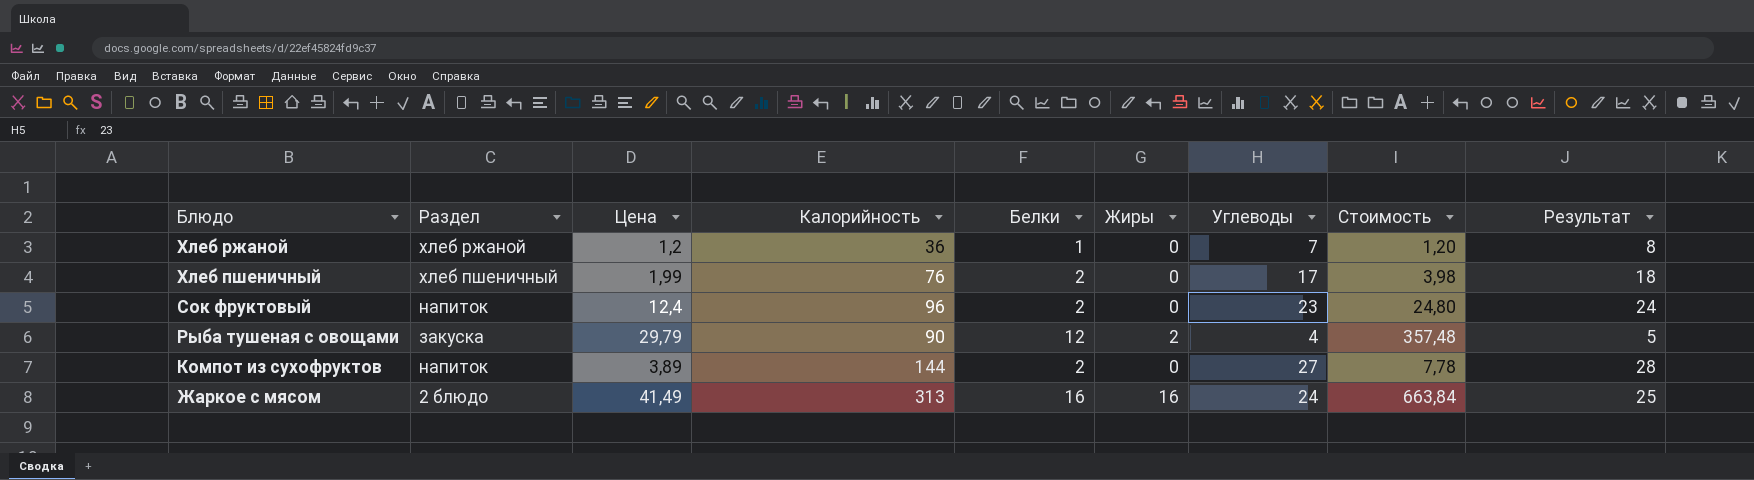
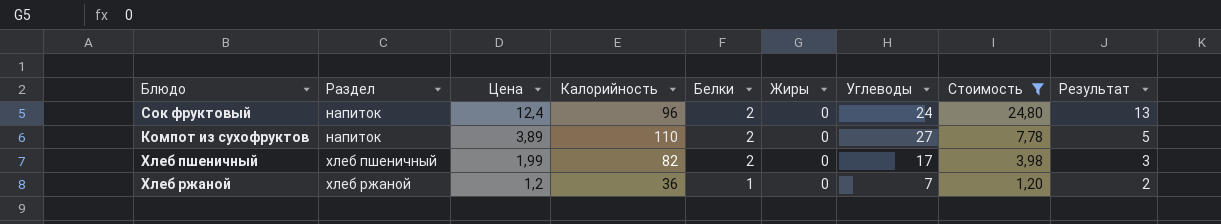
filter: none -> Стоимость <= 24,80
row order: Блюдо descending -> Раздел ascending
column Результат | formula: [Углеводы] + 1 -> [Цена] + 1
Сок фруктовый | Углеводы: 23 -> 24
Компот из сухофруктов | Калорийность: 144 -> 110
Хлеб пшеничный | Калорийность: 76 -> 82

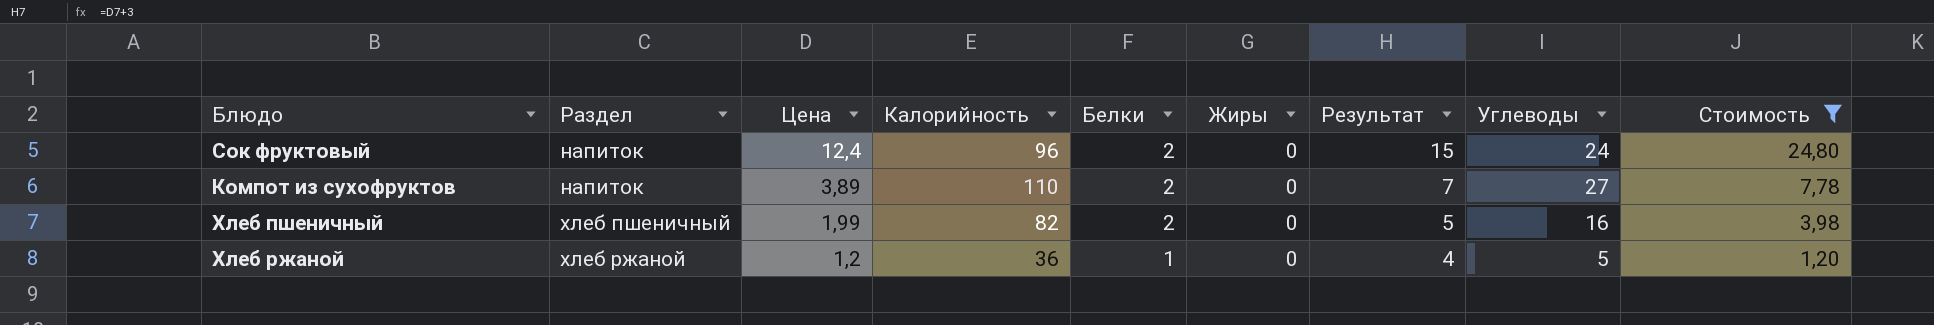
column Результат | formula: [Цена] + 1 -> [Цена] + 3
column Результат | position: 9 -> 7
Хлеб пшеничный | Углеводы: 17 -> 16
Хлеб ржаной | Углеводы: 7 -> 5

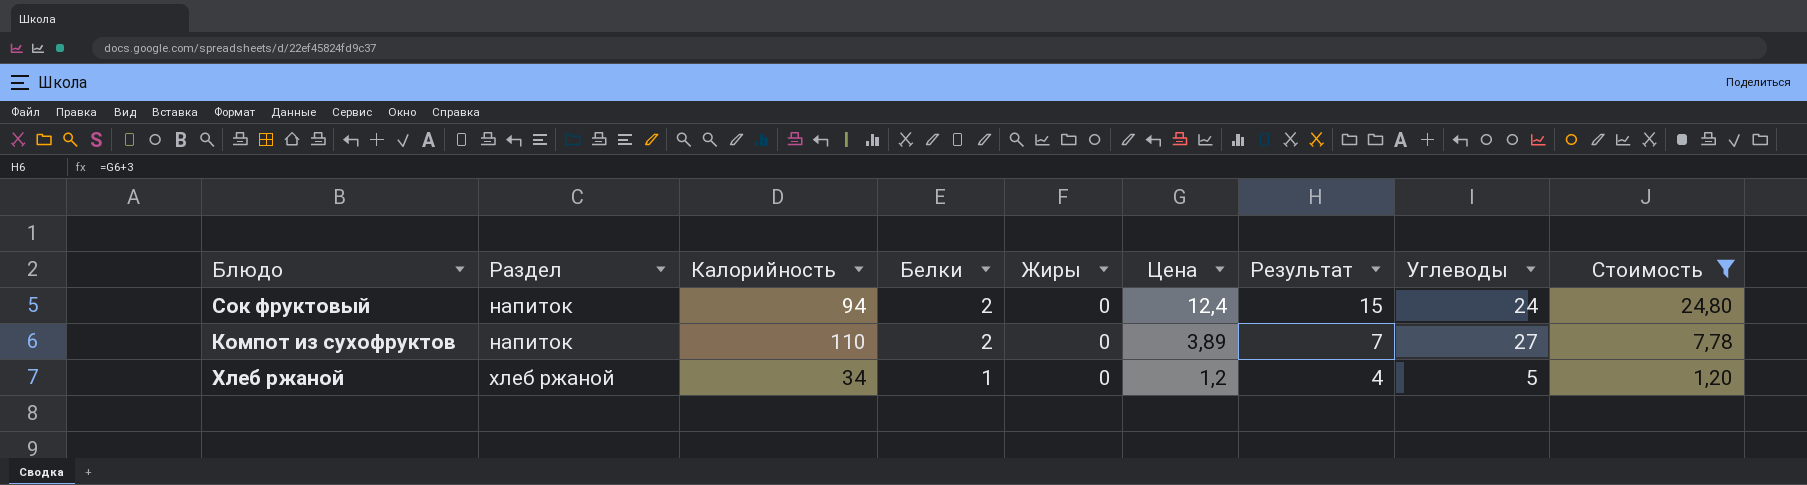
column Цена | position: 3 -> 6
row Хлеб пшеничный: хлеб пшеничный | 1,99 | 82 | 2 | 0 | 5 | 16 | 3,98 -> none
Сок фруктовый | Калорийность: 96 -> 94
Хлеб ржаной | Калорийность: 36 -> 34

